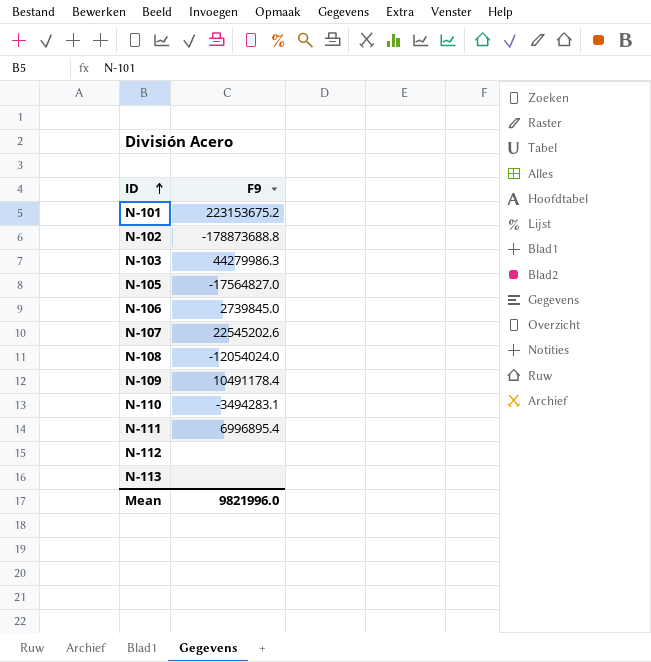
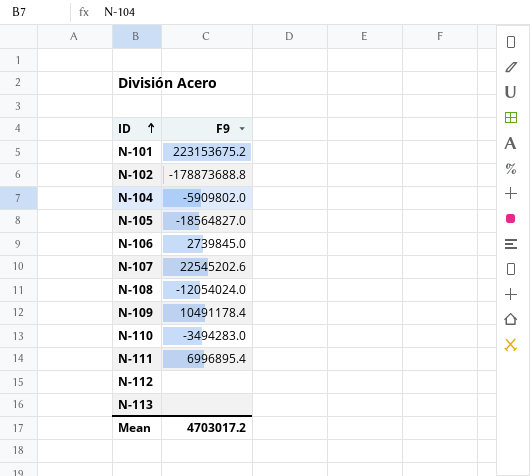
row N-103: 44279986.3 -> none
row N-104: none -> -5909802.0
N-105 | F9: -17564827.0 -> -18564827.0
N-110 | F9: -3494283.1 -> -3494283.0
Mean | F9: 9821996.0 -> 4703017.2

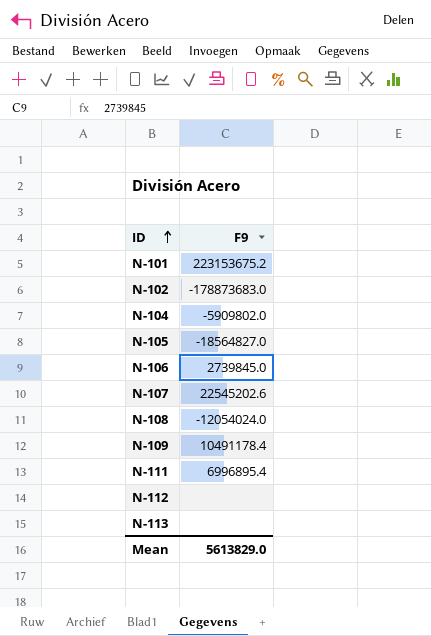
row N-110: -3494283.0 -> none
N-102 | F9: -178873688.8 -> -178873683.0
Mean | F9: 4703017.2 -> 5613829.0

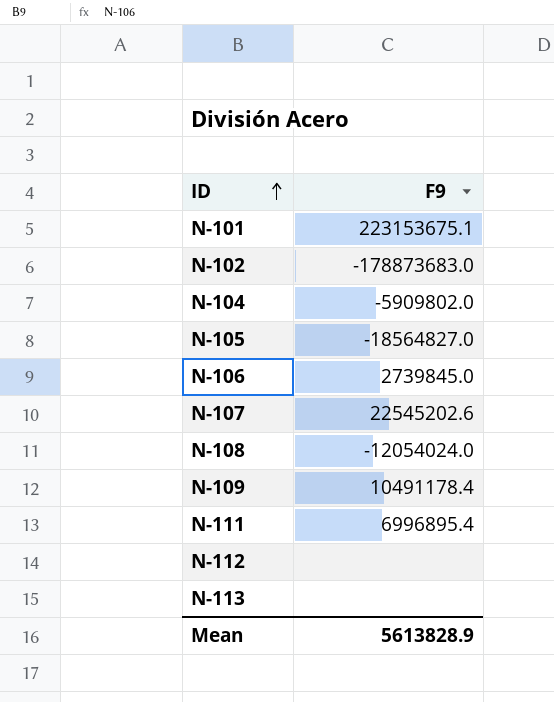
N-101 | F9: 223153675.2 -> 223153675.1
Mean | F9: 5613829.0 -> 5613828.9

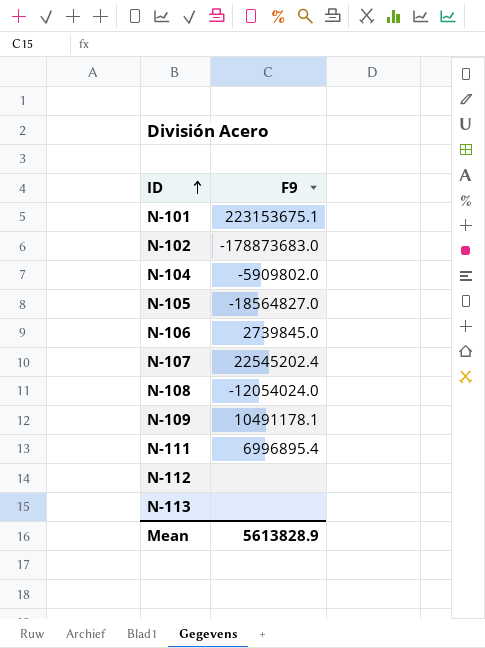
N-107 | F9: 22545202.6 -> 22545202.4
N-109 | F9: 10491178.4 -> 10491178.1

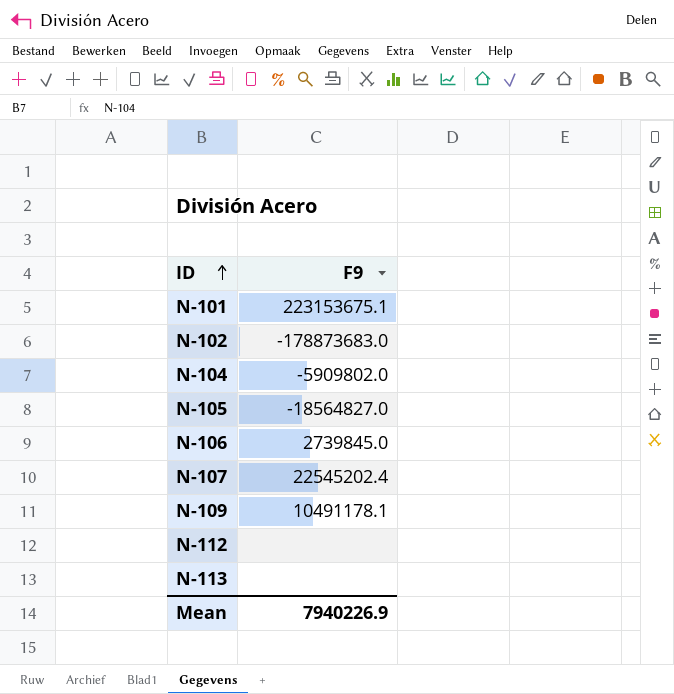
row N-108: -12054024.0 -> none
row N-111: 6996895.4 -> none
Mean | F9: 5613828.9 -> 7940226.9

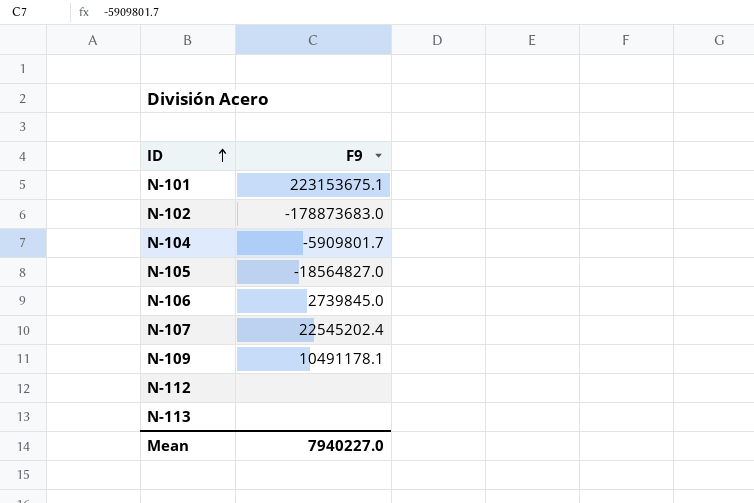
N-104 | F9: -5909802.0 -> -5909801.7
Mean | F9: 7940226.9 -> 7940227.0

